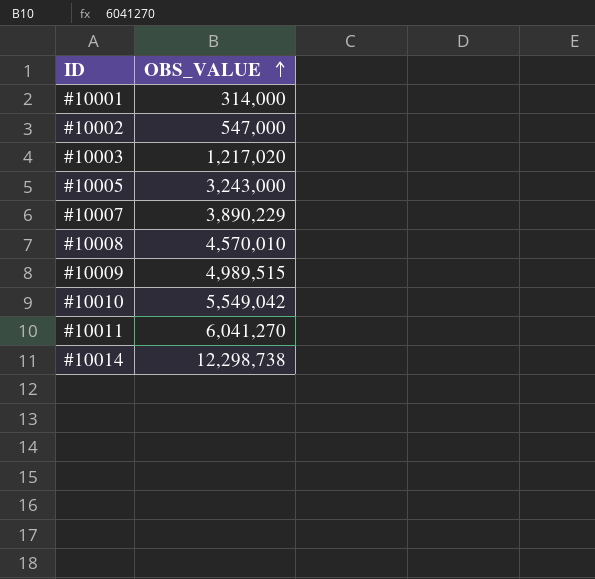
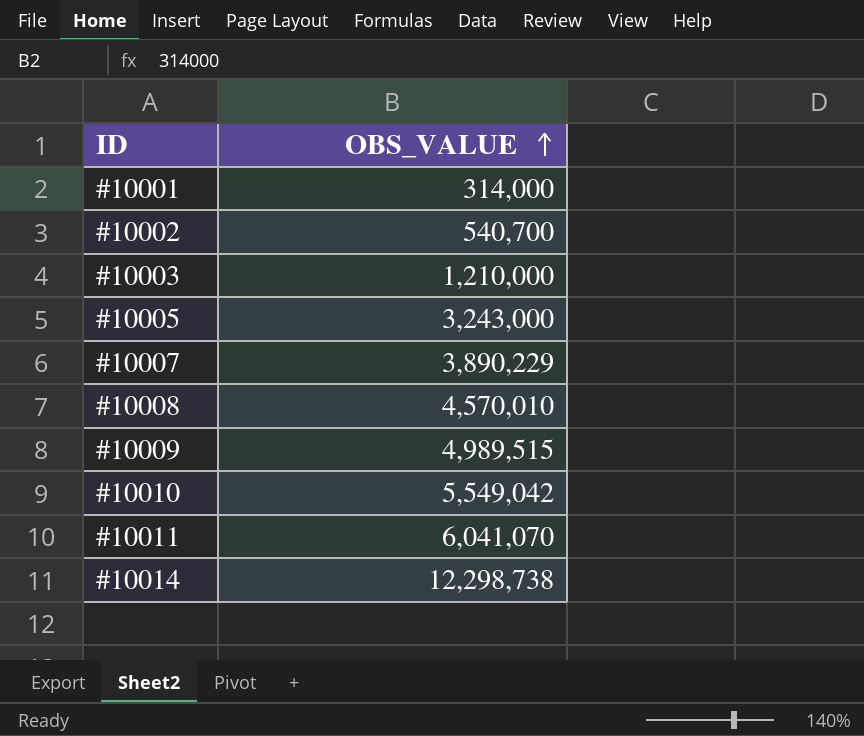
#10002 | OBS_VALUE: 547,000 -> 540,700
#10003 | OBS_VALUE: 1,217,020 -> 1,210,000
#10011 | OBS_VALUE: 6,041,270 -> 6,041,070

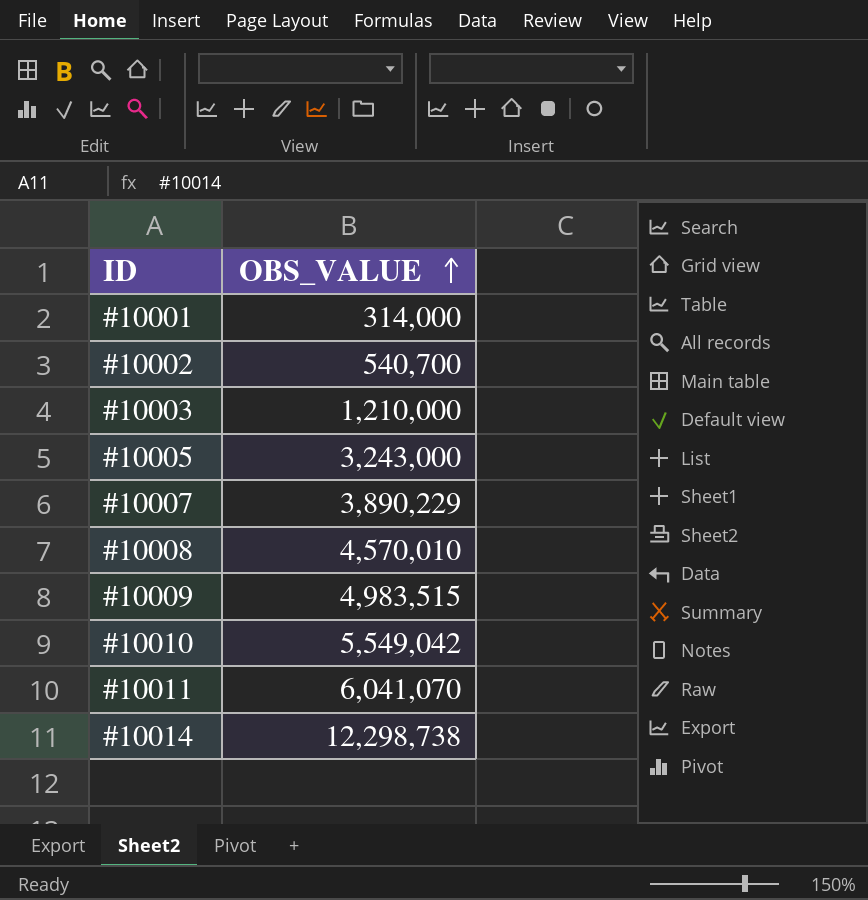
#10009 | OBS_VALUE: 4,989,515 -> 4,983,515

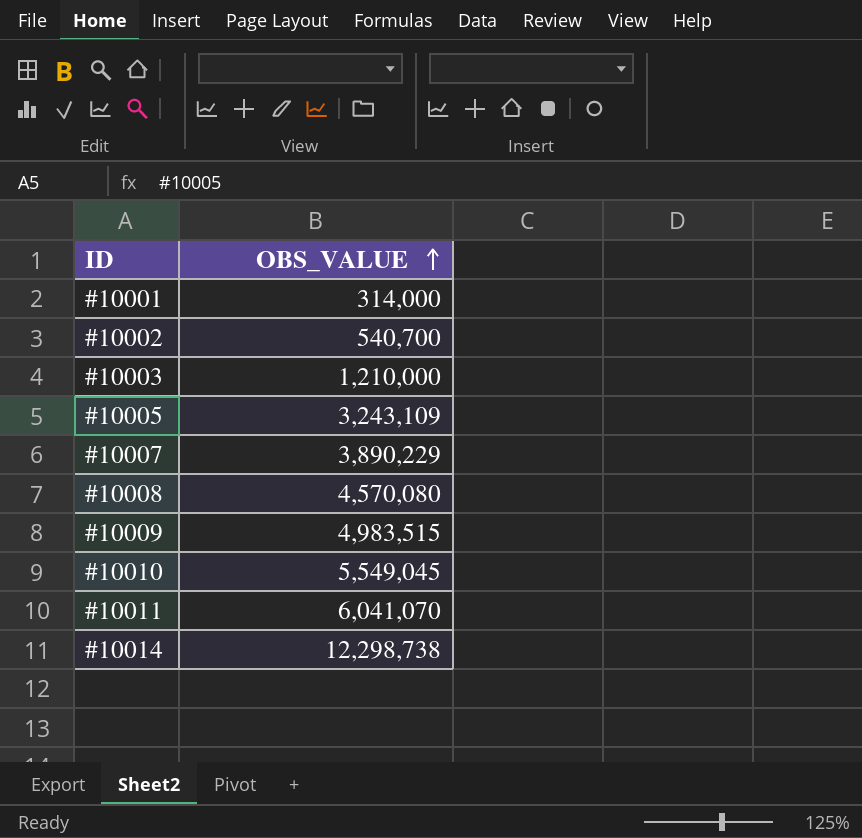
#10005 | OBS_VALUE: 3,243,000 -> 3,243,109
#10008 | OBS_VALUE: 4,570,010 -> 4,570,080
#10010 | OBS_VALUE: 5,549,042 -> 5,549,045

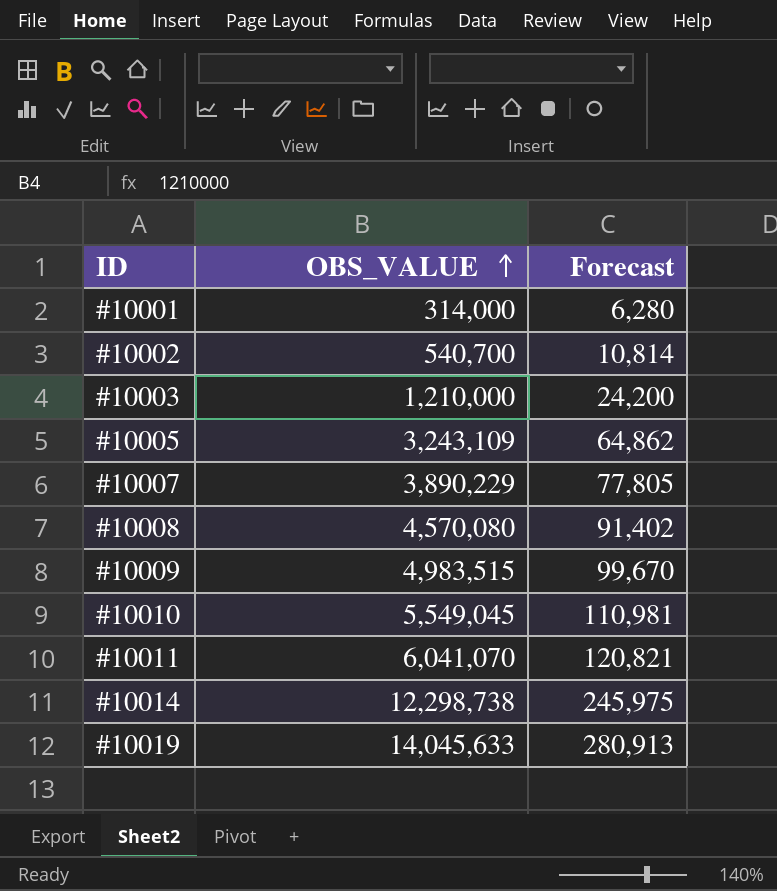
column Forecast | formula: none -> [OBS_VALUE] * 0.02
row #10019: none -> 14,045,633 | 280,913

